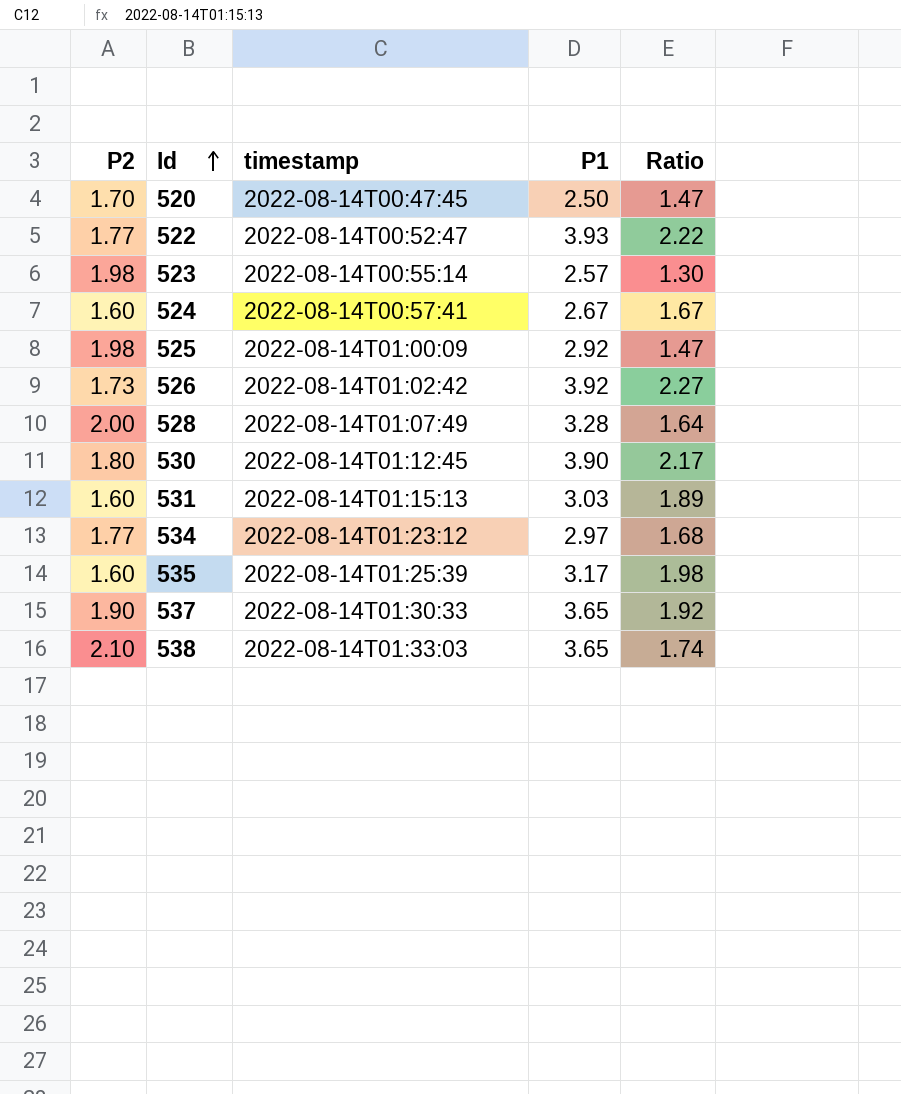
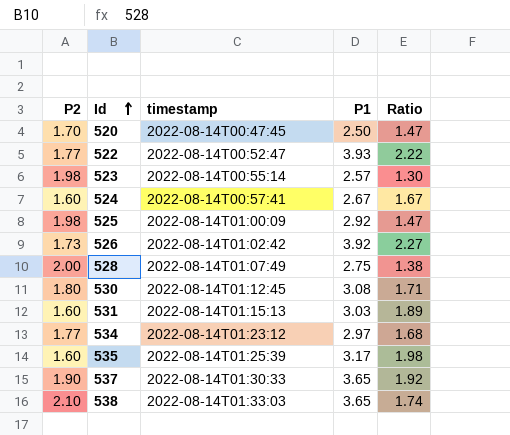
528 | P1: 3.28 -> 2.75
528 | Ratio: 1.64 -> 1.38
530 | P1: 3.90 -> 3.08
530 | Ratio: 2.17 -> 1.71

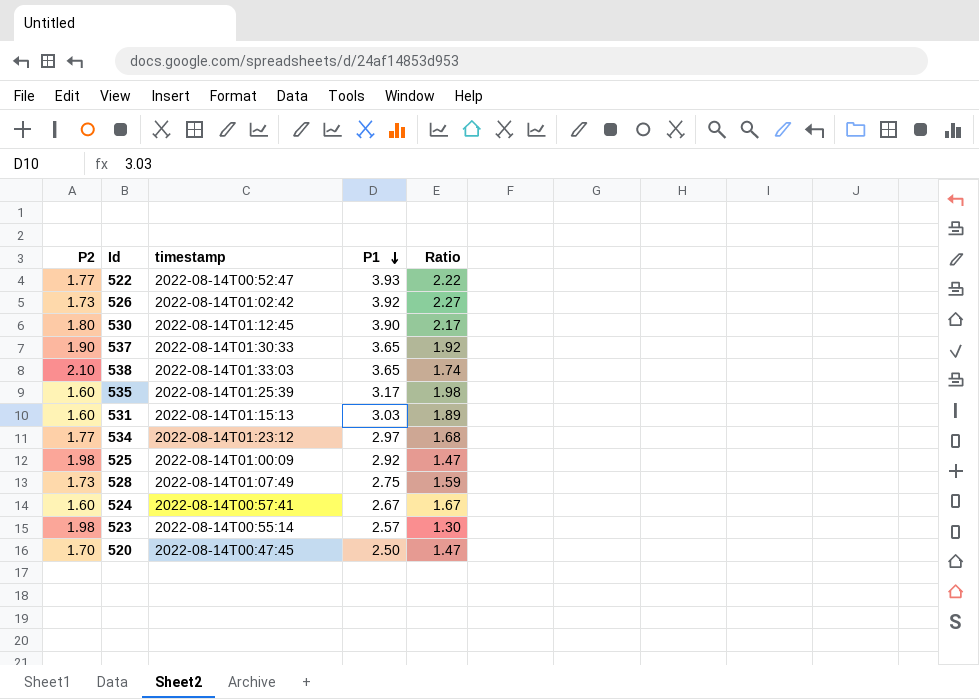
row order: Id ascending -> P1 descending
530 | P1: 3.08 -> 3.90
530 | Ratio: 1.71 -> 2.17
528 | P2: 2.00 -> 1.73
528 | Ratio: 1.38 -> 1.59

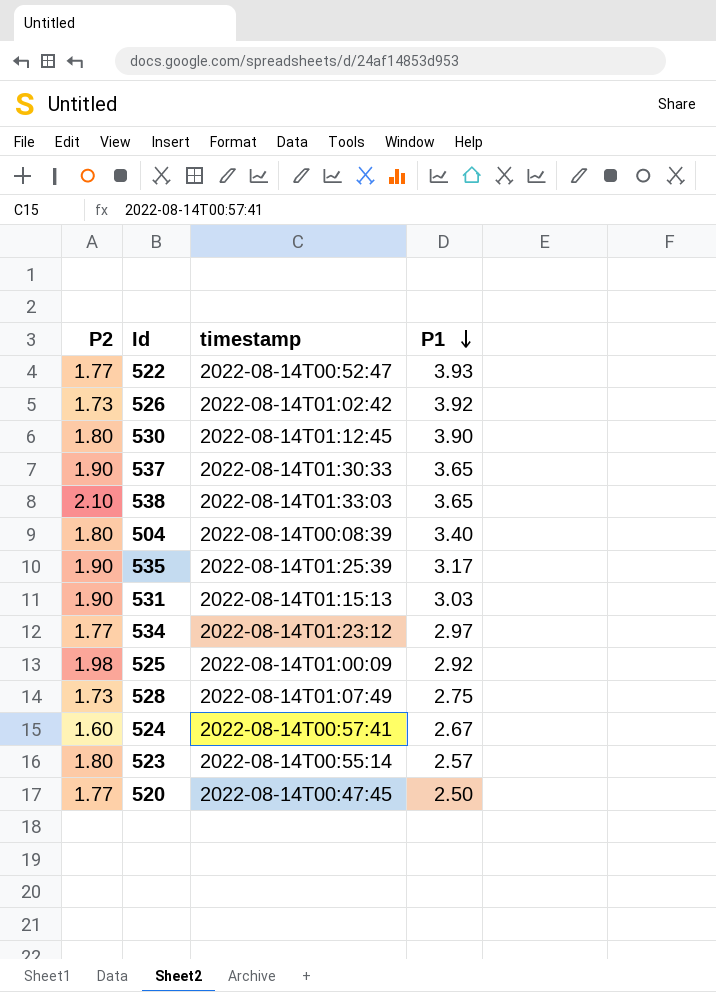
column Ratio | formula: [P1] / [P2] -> none
row 504: none -> 1.80 | 2022-08-14T00:08:39 | 3.40
535 | P2: 1.60 -> 1.90
531 | P2: 1.60 -> 1.90
523 | P2: 1.98 -> 1.80
520 | P2: 1.70 -> 1.77

